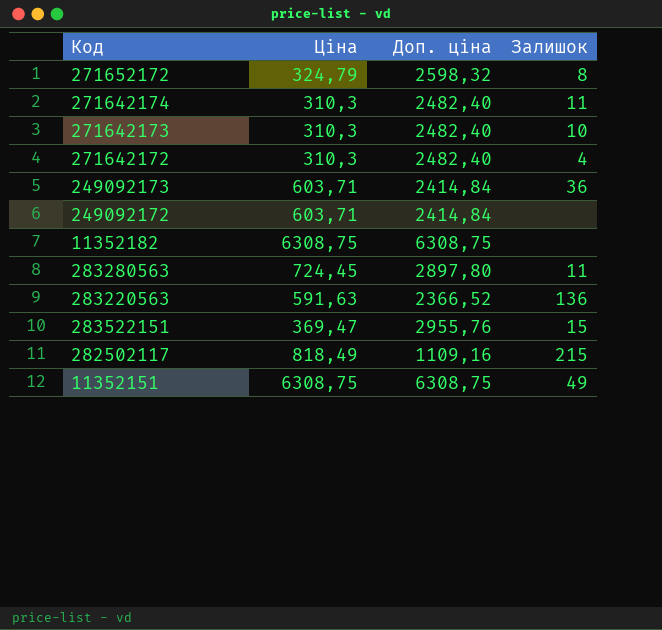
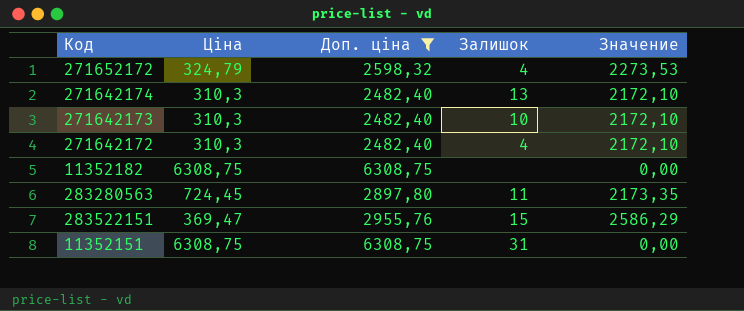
filter: none -> Доп. ціна >= 2482,40
column Значение | formula: none -> [Доп. ціна] - [Ціна]
271652172 | Залишок: 8 -> 4
271642174 | Залишок: 11 -> 13
11352151 | Залишок: 49 -> 31

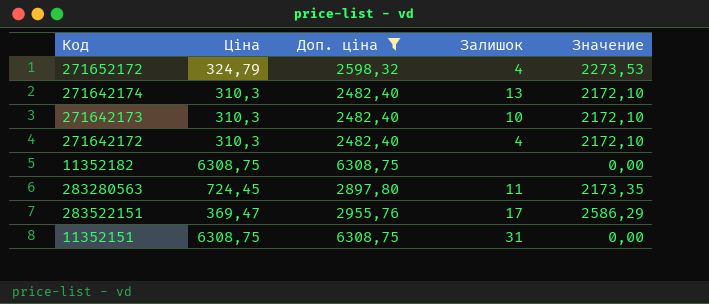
283522151 | Залишок: 15 -> 17

